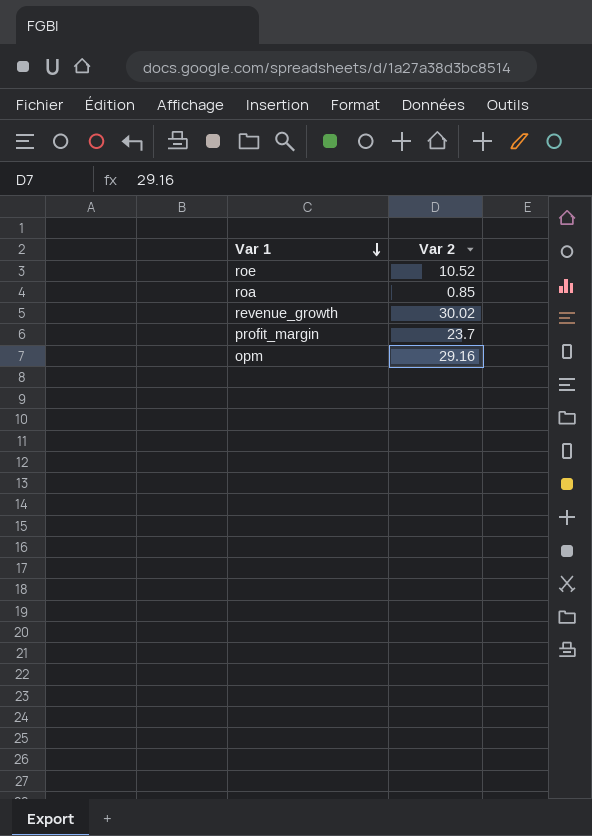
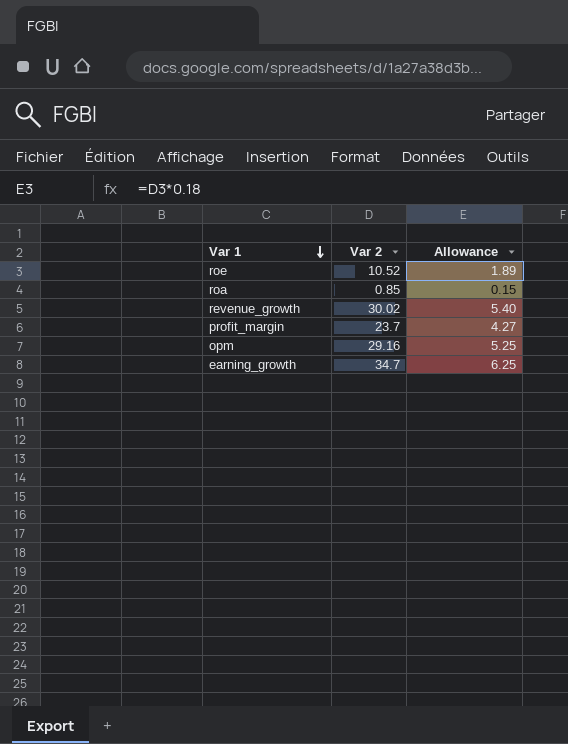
column Allowance | formula: none -> [Var 2] * 0.18
row earning_growth: none -> 34.7 | 6.25

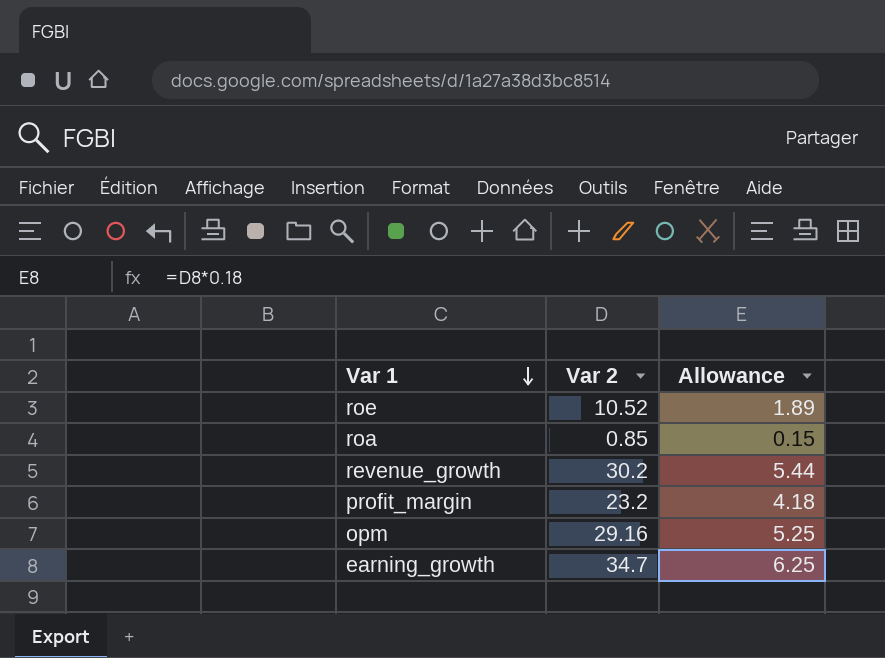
revenue_growth | Var 2: 30.02 -> 30.2
revenue_growth | Allowance: 5.40 -> 5.44
profit_margin | Var 2: 23.7 -> 23.2
profit_margin | Allowance: 4.27 -> 4.18

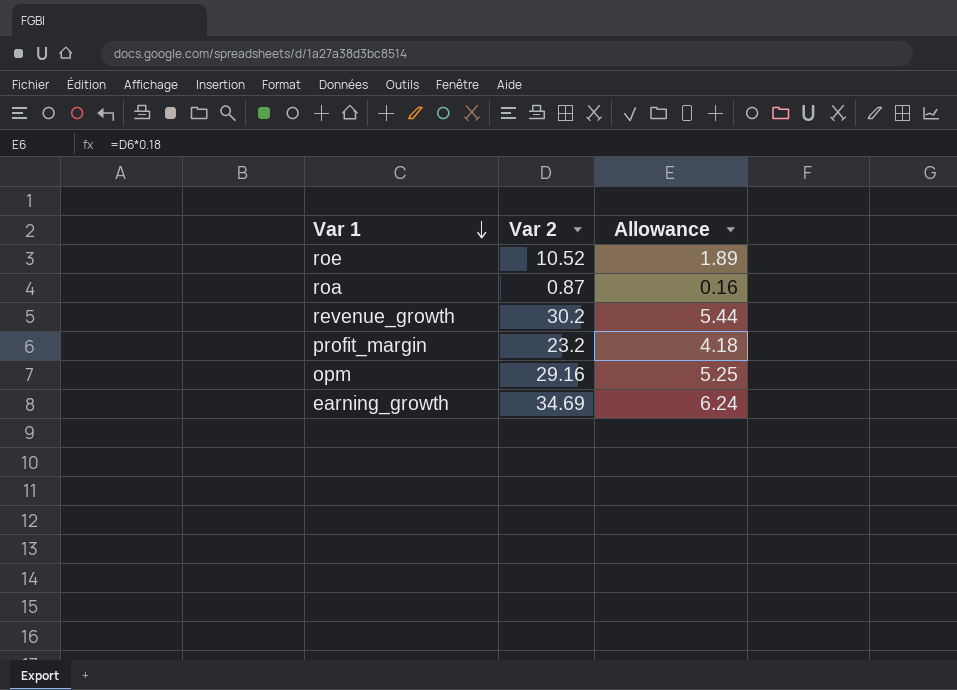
roa | Var 2: 0.85 -> 0.87
roa | Allowance: 0.15 -> 0.16
earning_growth | Var 2: 34.7 -> 34.69
earning_growth | Allowance: 6.25 -> 6.24

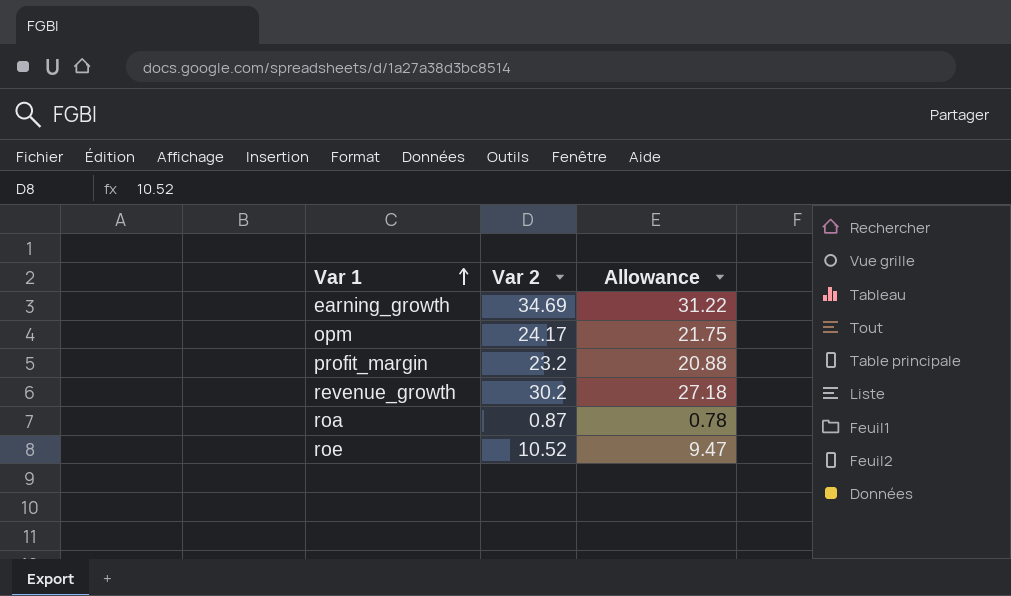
row order: Var 1 descending -> Var 1 ascending
column Allowance | formula: [Var 2] * 0.18 -> [Var 2] * 0.9
opm | Var 2: 29.16 -> 24.17

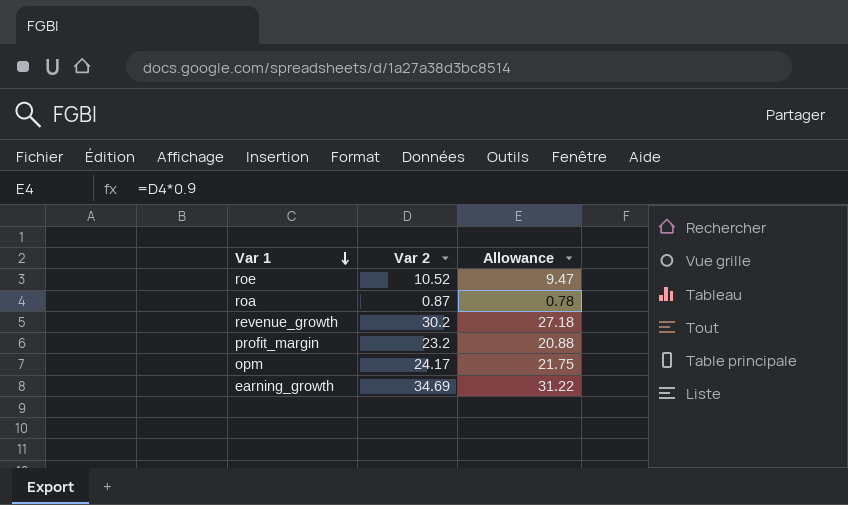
row order: Var 1 ascending -> Var 1 descending

